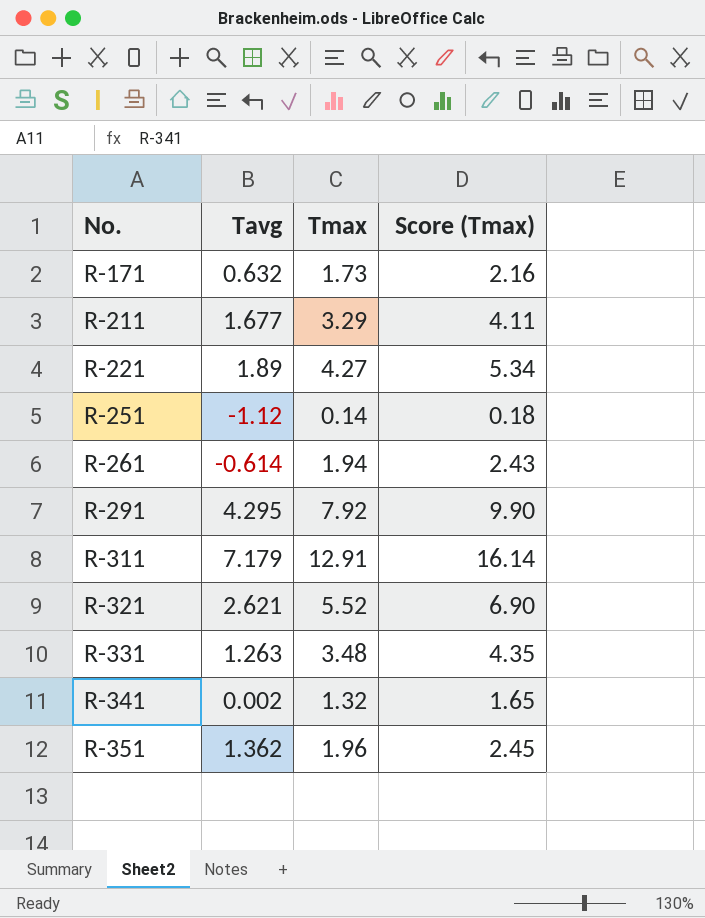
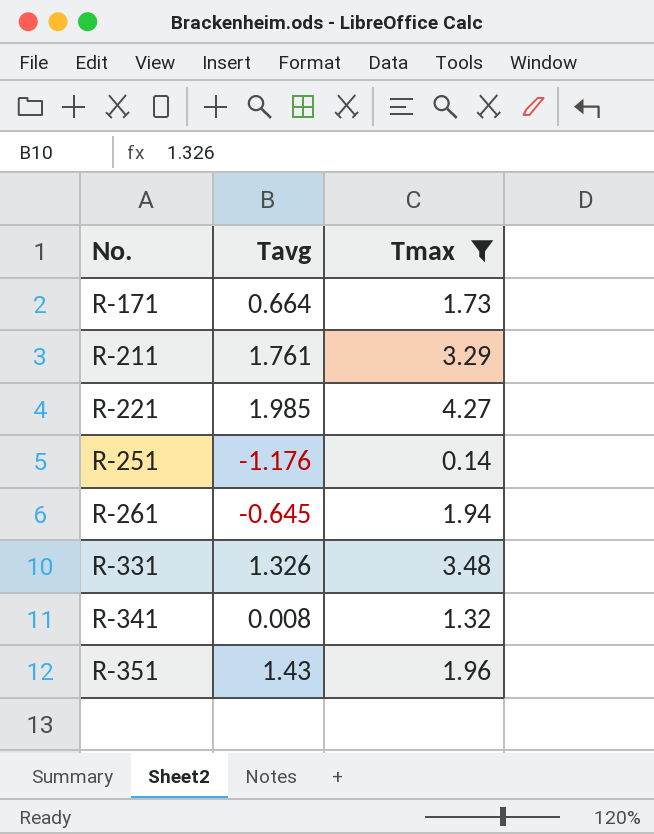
filter: none -> Tmax <= 4.27
column Score (Tmax) | formula: [Tmax] * 1.25 -> none
R-171 | Tavg: 0.632 -> 0.664
R-211 | Tavg: 1.677 -> 1.761
R-221 | Tavg: 1.89 -> 1.985
R-251 | Tavg: -1.12 -> -1.176
R-261 | Tavg: -0.614 -> -0.645
R-331 | Tavg: 1.263 -> 1.326
R-341 | Tavg: 0.002 -> 0.008
R-351 | Tavg: 1.362 -> 1.43

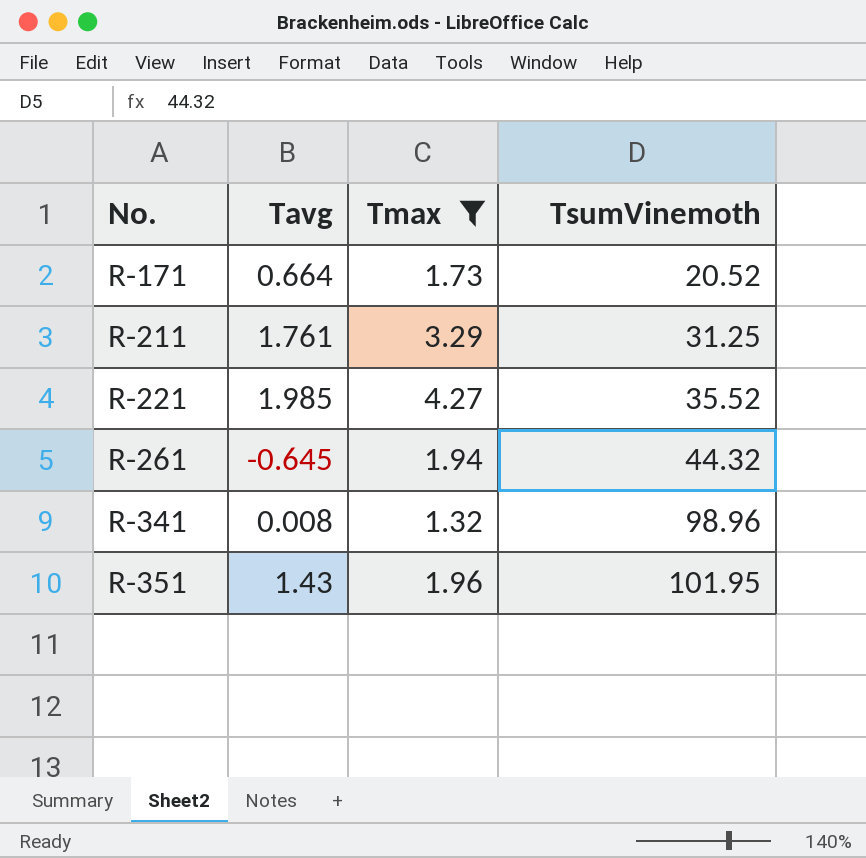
column TsumVinemoth | position: none -> 4
row R-251: -1.176 | 0.14 -> none
row R-331: 1.326 | 3.48 -> none

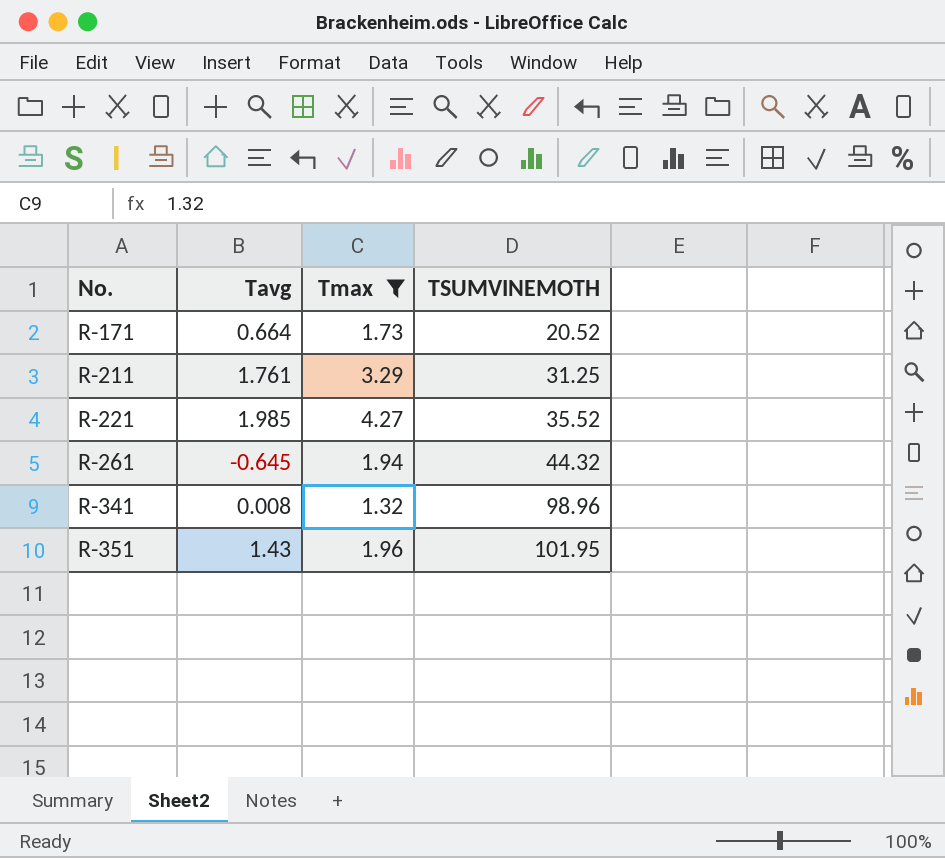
column name: TsumVinemoth -> TSUMVINEMOTH

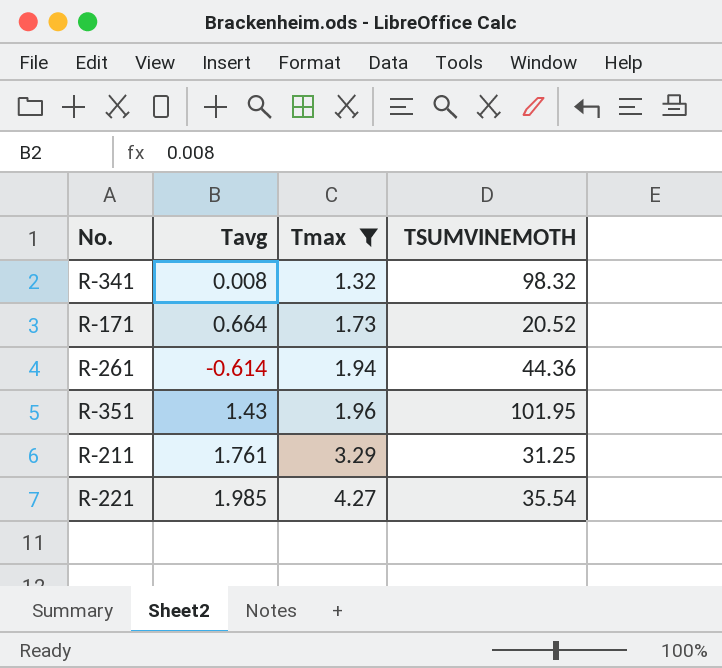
row order: No. ascending -> Tmax ascending
R-341 | TSUMVINEMOTH: 98.96 -> 98.32
R-261 | Tavg: -0.645 -> -0.614
R-261 | TSUMVINEMOTH: 44.32 -> 44.36
R-221 | TSUMVINEMOTH: 35.52 -> 35.54

